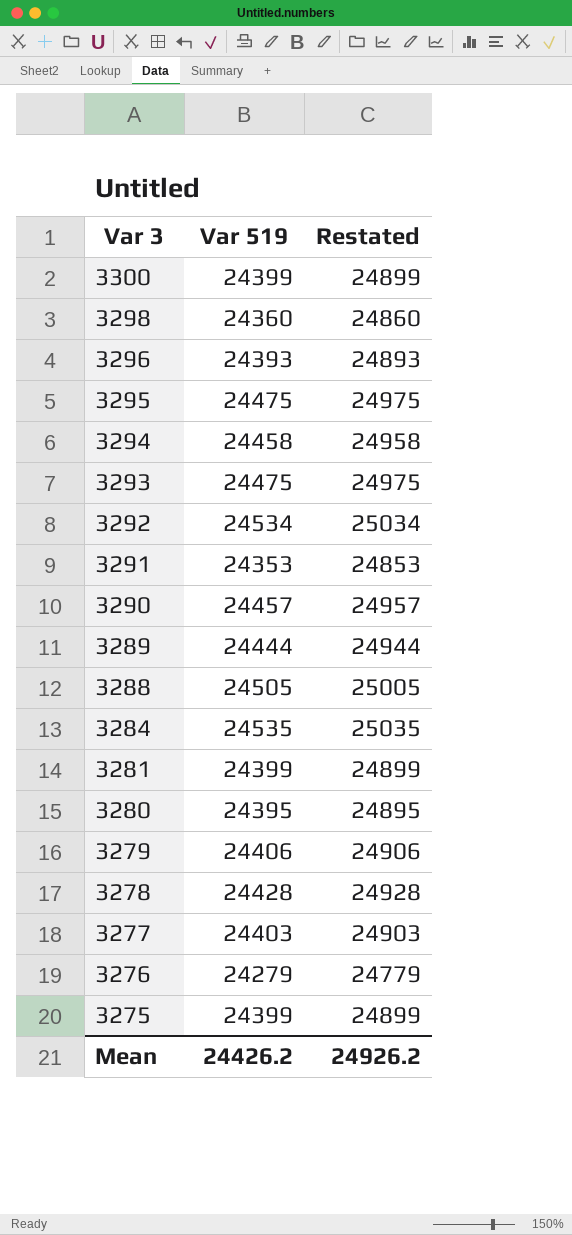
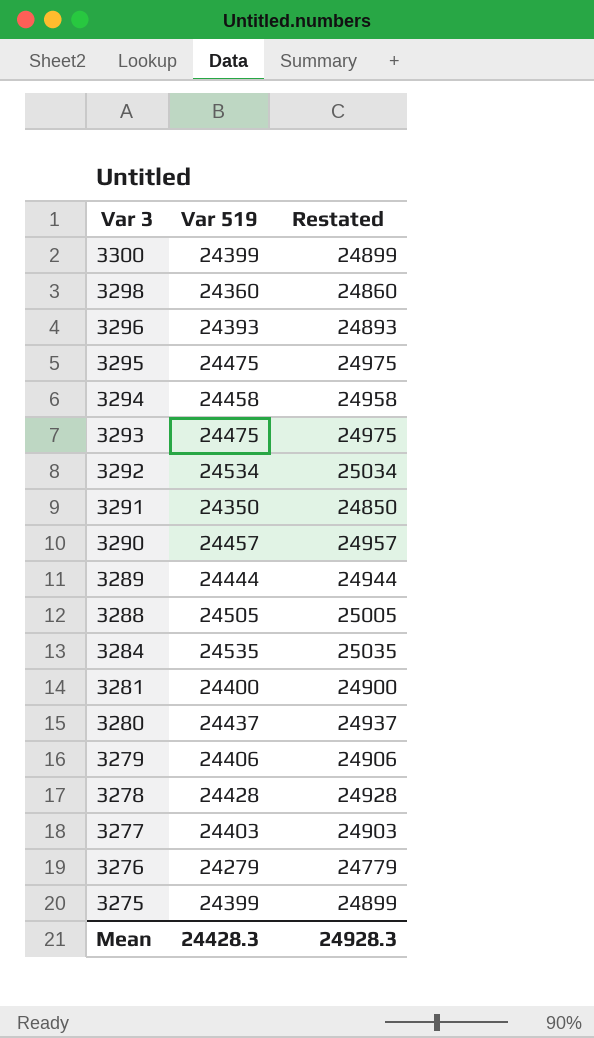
3291 | Var 519: 24353 -> 24350
3291 | Restated: 24853 -> 24850
3281 | Var 519: 24399 -> 24400
3281 | Restated: 24899 -> 24900
3280 | Var 519: 24395 -> 24437
3280 | Restated: 24895 -> 24937
Mean | Var 519: 24426.2 -> 24428.3
Mean | Restated: 24926.2 -> 24928.3

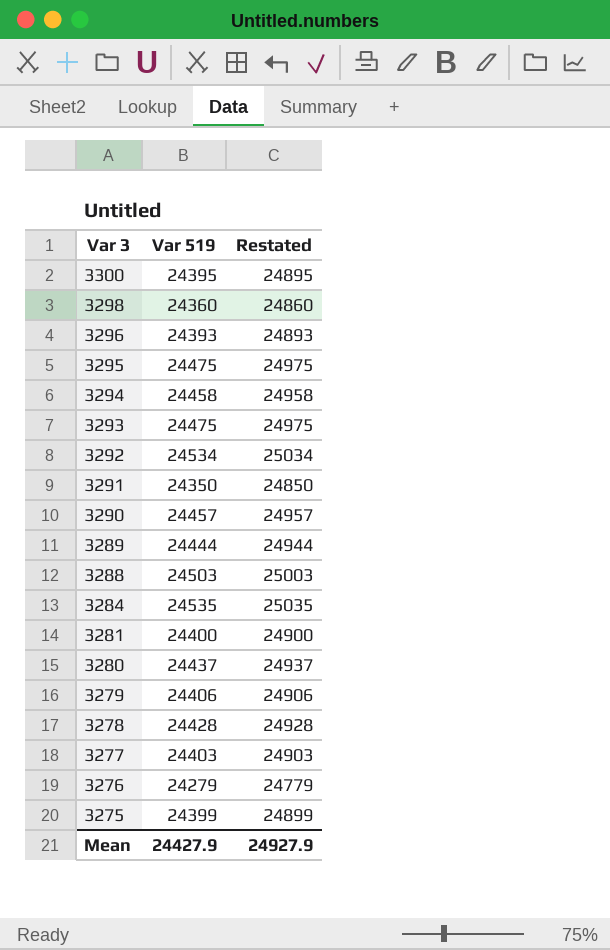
3300 | Var 519: 24399 -> 24395
3300 | Restated: 24899 -> 24895
3288 | Var 519: 24505 -> 24503
3288 | Restated: 25005 -> 25003
Mean | Var 519: 24428.3 -> 24427.9
Mean | Restated: 24928.3 -> 24927.9

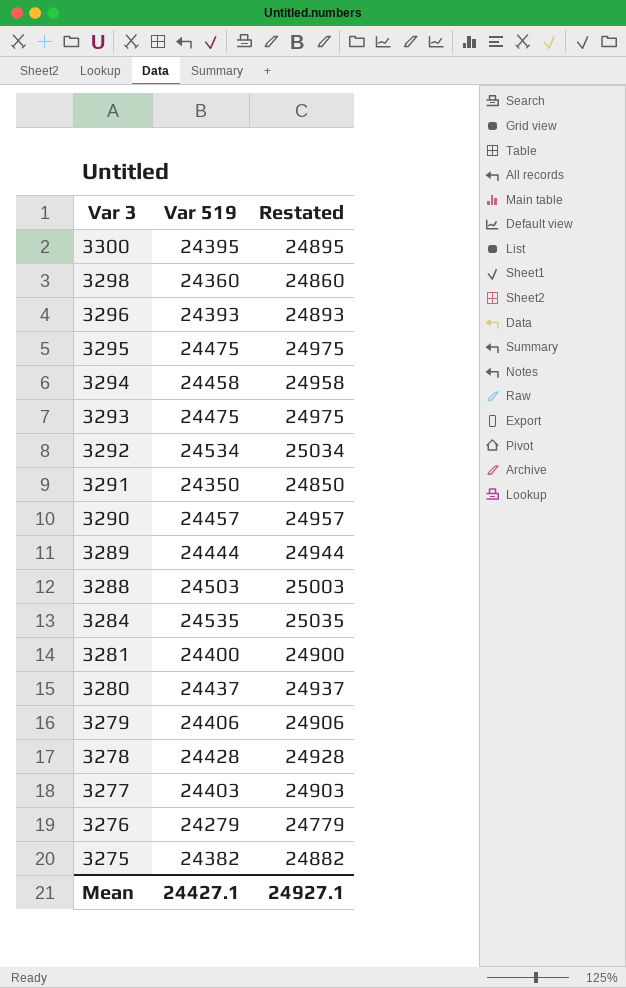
3275 | Var 519: 24399 -> 24382
3275 | Restated: 24899 -> 24882
Mean | Var 519: 24427.9 -> 24427.1
Mean | Restated: 24927.9 -> 24927.1

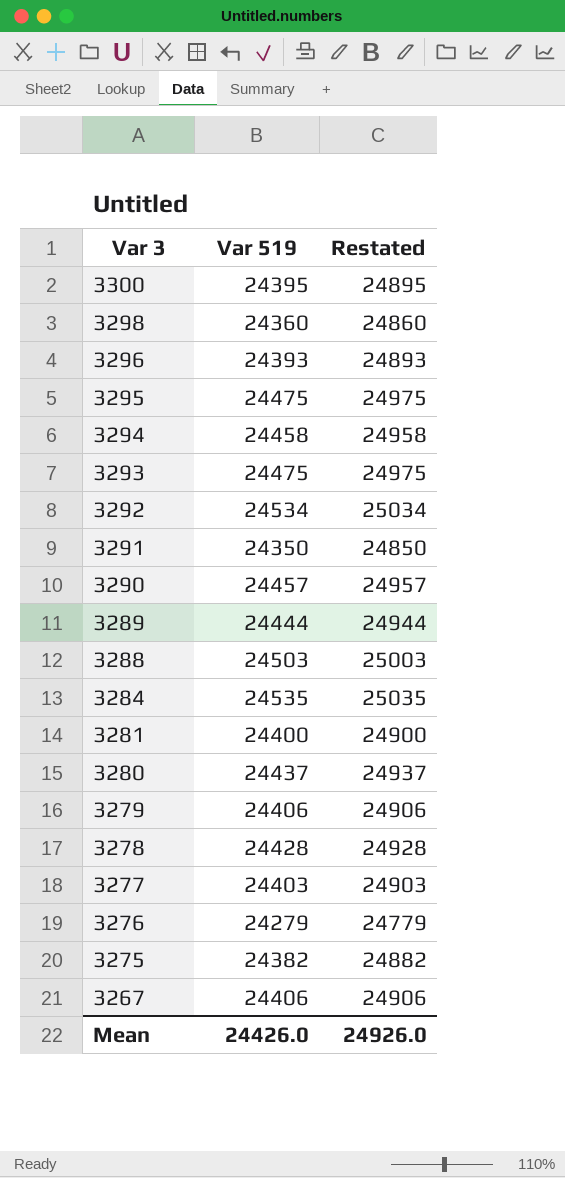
row 3267: none -> 24406 | 24906
Mean | Var 519: 24427.1 -> 24426.0
Mean | Restated: 24927.1 -> 24926.0

